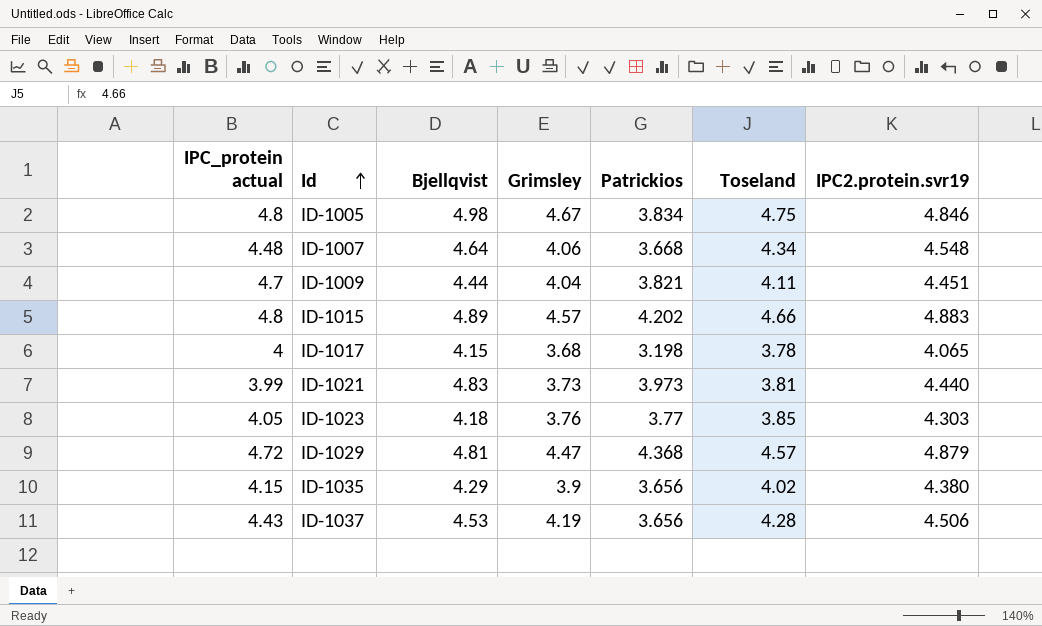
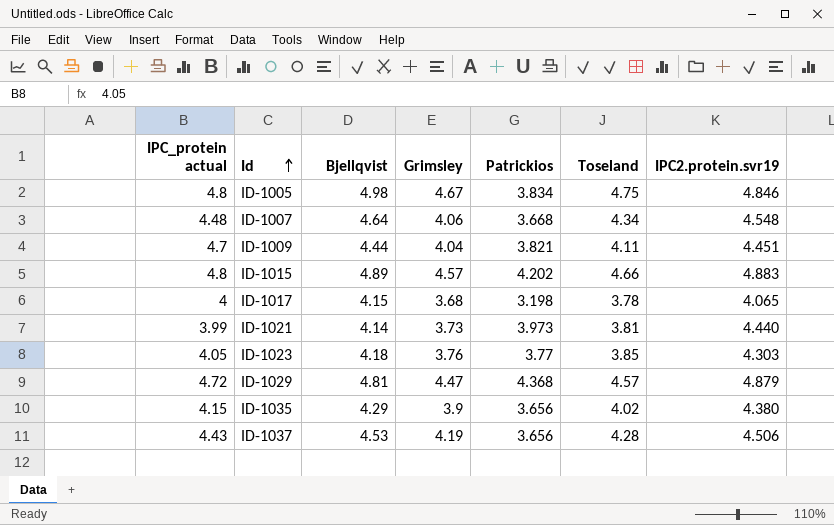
ID-1021 | Bjellqvist: 4.83 -> 4.14

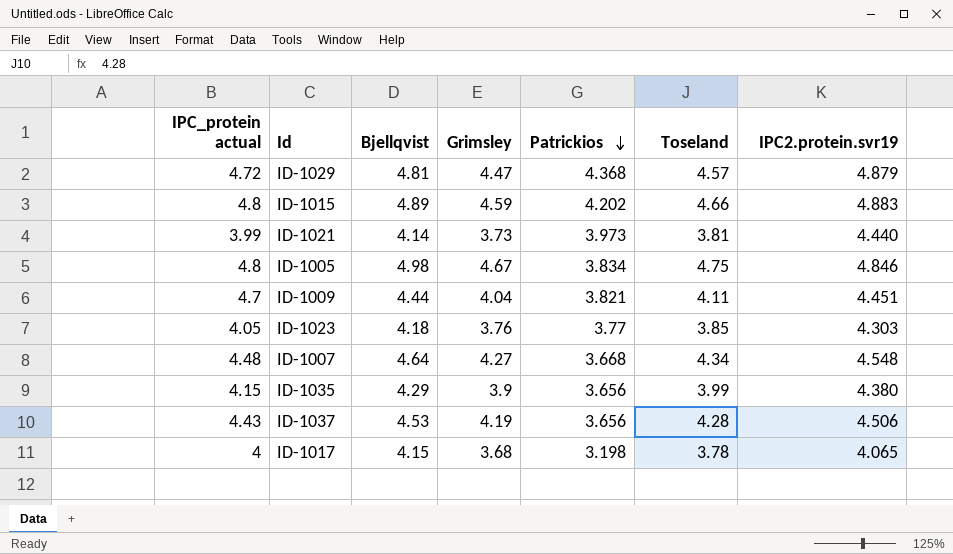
row order: Id ascending -> Patrickios descending
ID-1015 | Grimsley: 4.57 -> 4.59
ID-1007 | Grimsley: 4.06 -> 4.27
ID-1035 | Toseland: 4.02 -> 3.99

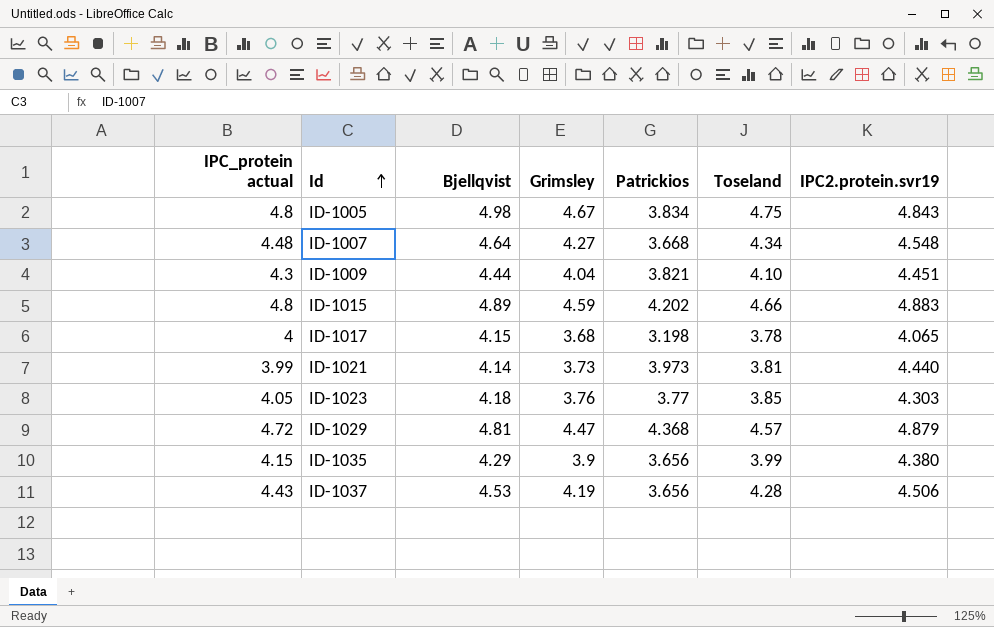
row order: Patrickios descending -> Id ascending
ID-1005 | IPC2.protein.svr19: 4.846 -> 4.843
ID-1009 | IPC_protein actual: 4.7 -> 4.3
ID-1009 | Toseland: 4.11 -> 4.10

